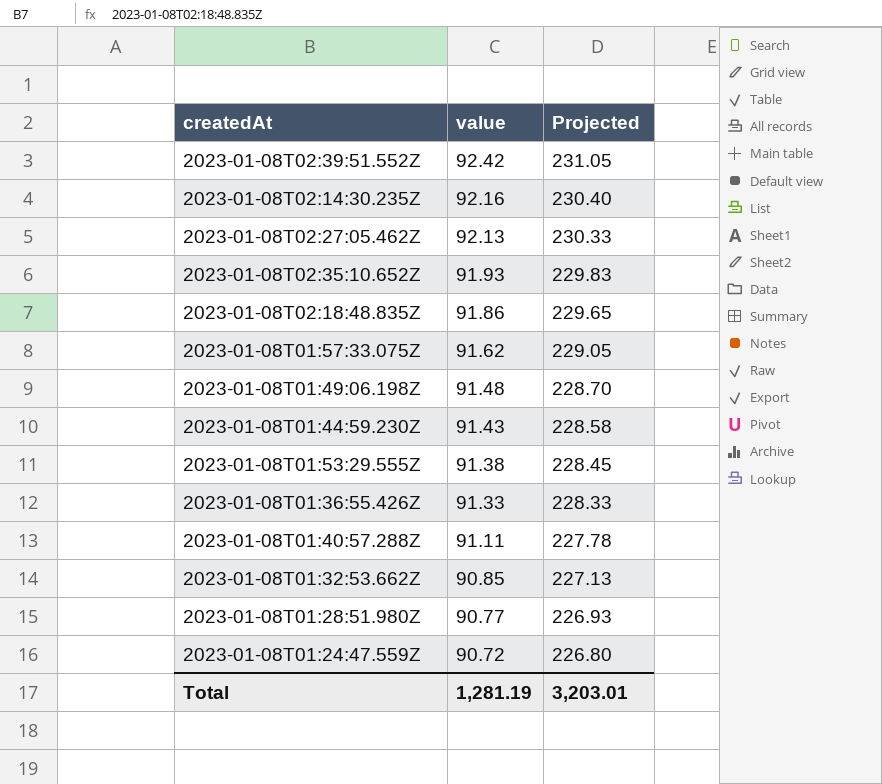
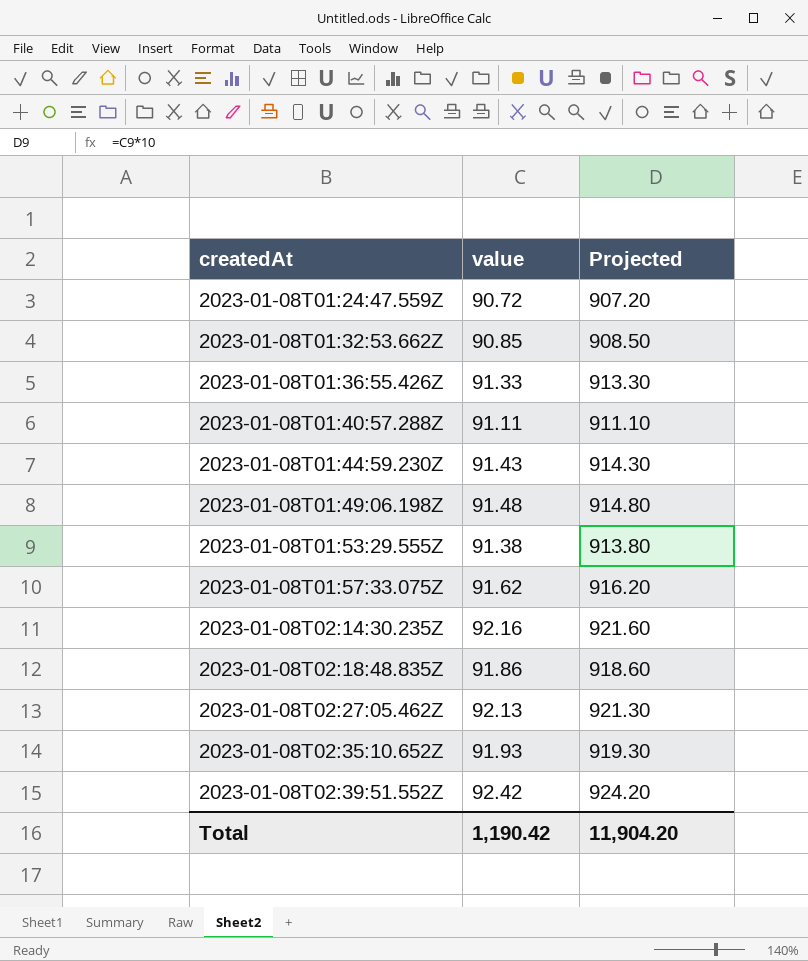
row order: value descending -> createdAt ascending
column Projected | formula: [value] * 2.5 -> [value] * 10
row 2023-01-08T01:28:51.980Z: 90.77 | 226.93 -> none
Total | value: 1,281.19 -> 1,190.42
Total | Projected: 3,203.01 -> 11,904.20

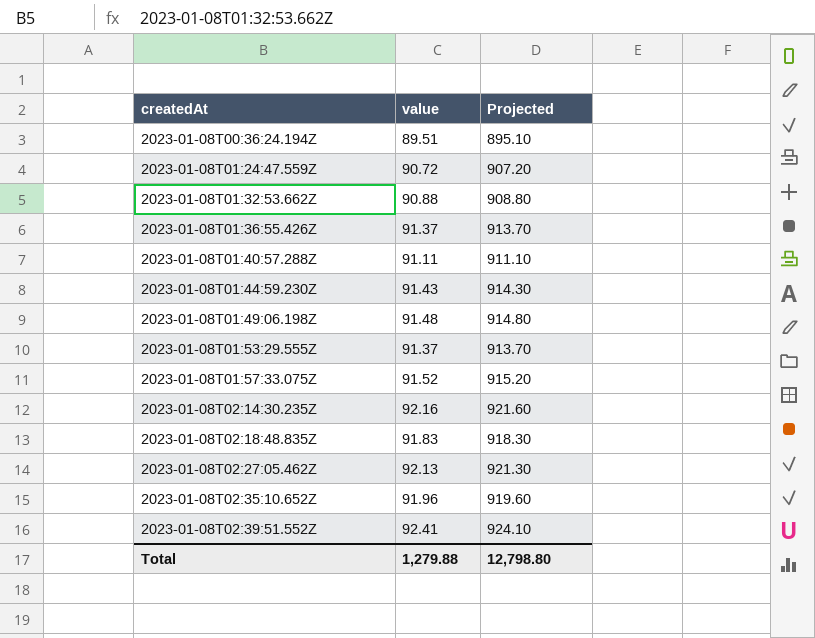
row 2023-01-08T00:36:24.194Z: none -> 89.51 | 895.10
2023-01-08T01:32:53.662Z | value: 90.85 -> 90.88
2023-01-08T01:32:53.662Z | Projected: 908.50 -> 908.80
2023-01-08T01:36:55.426Z | value: 91.33 -> 91.37
2023-01-08T01:36:55.426Z | Projected: 913.30 -> 913.70
2023-01-08T01:53:29.555Z | value: 91.38 -> 91.37
2023-01-08T01:53:29.555Z | Projected: 913.80 -> 913.70
2023-01-08T01:57:33.075Z | value: 91.62 -> 91.52
2023-01-08T01:57:33.075Z | Projected: 916.20 -> 915.20
2023-01-08T02:18:48.835Z | value: 91.86 -> 91.83
2023-01-08T02:18:48.835Z | Projected: 918.60 -> 918.30
2023-01-08T02:35:10.652Z | value: 91.93 -> 91.96
2023-01-08T02:35:10.652Z | Projected: 919.30 -> 919.60
2023-01-08T02:39:51.552Z | value: 92.42 -> 92.41
2023-01-08T02:39:51.552Z | Projected: 924.20 -> 924.10
Total | value: 1,190.42 -> 1,279.88
Total | Projected: 11,904.20 -> 12,798.80

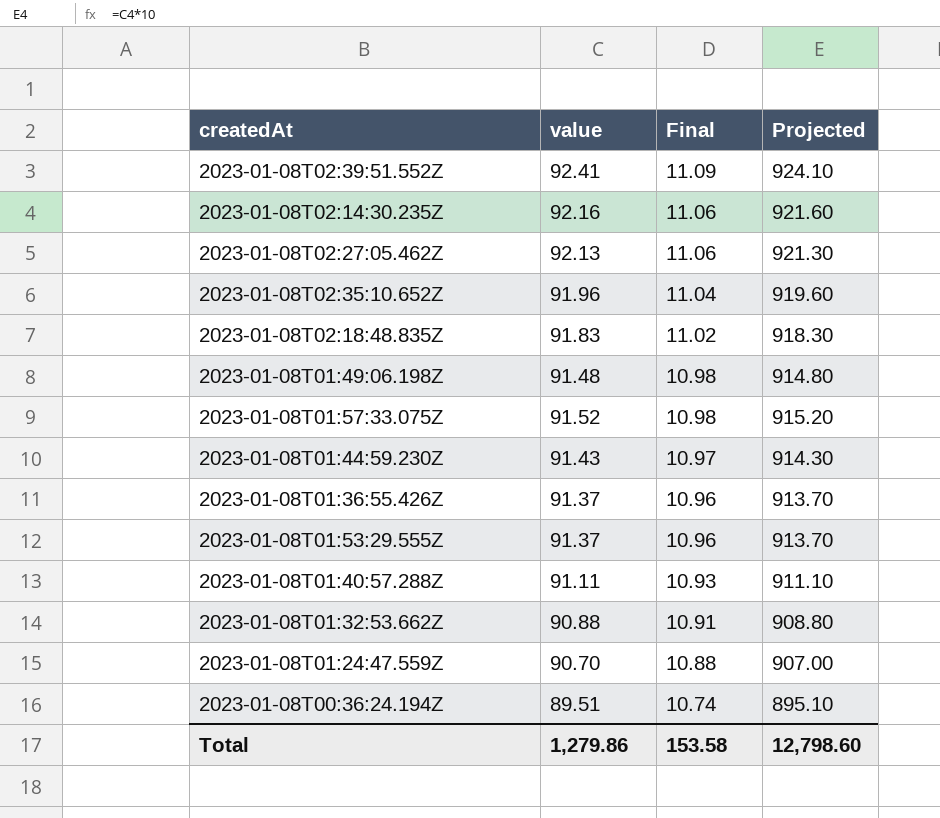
row order: createdAt ascending -> Final descending
column Final | formula: none -> [value] * 0.12
2023-01-08T01:24:47.559Z | value: 90.72 -> 90.70
2023-01-08T01:24:47.559Z | Projected: 907.20 -> 907.00
Total | value: 1,279.88 -> 1,279.86
Total | Projected: 12,798.80 -> 12,798.60

